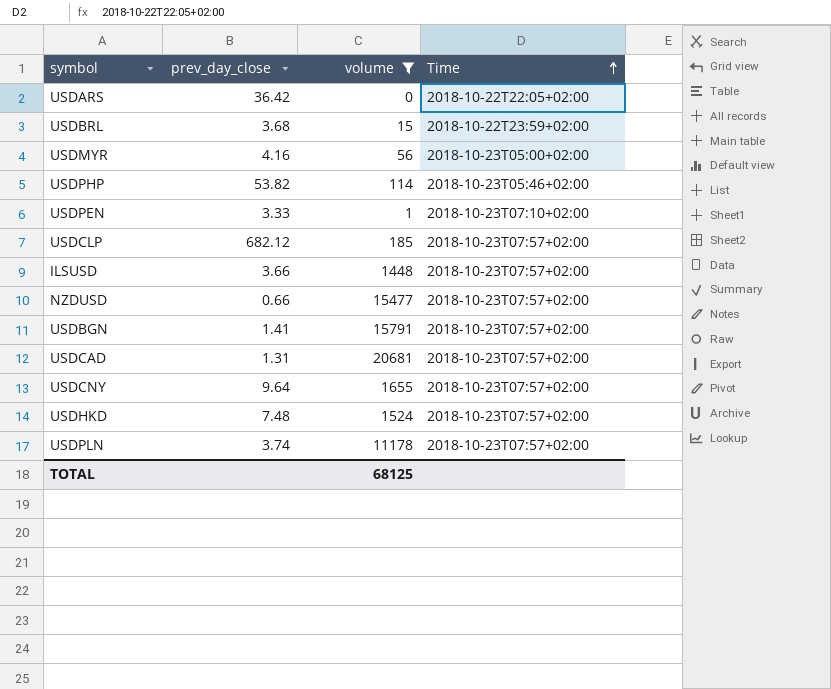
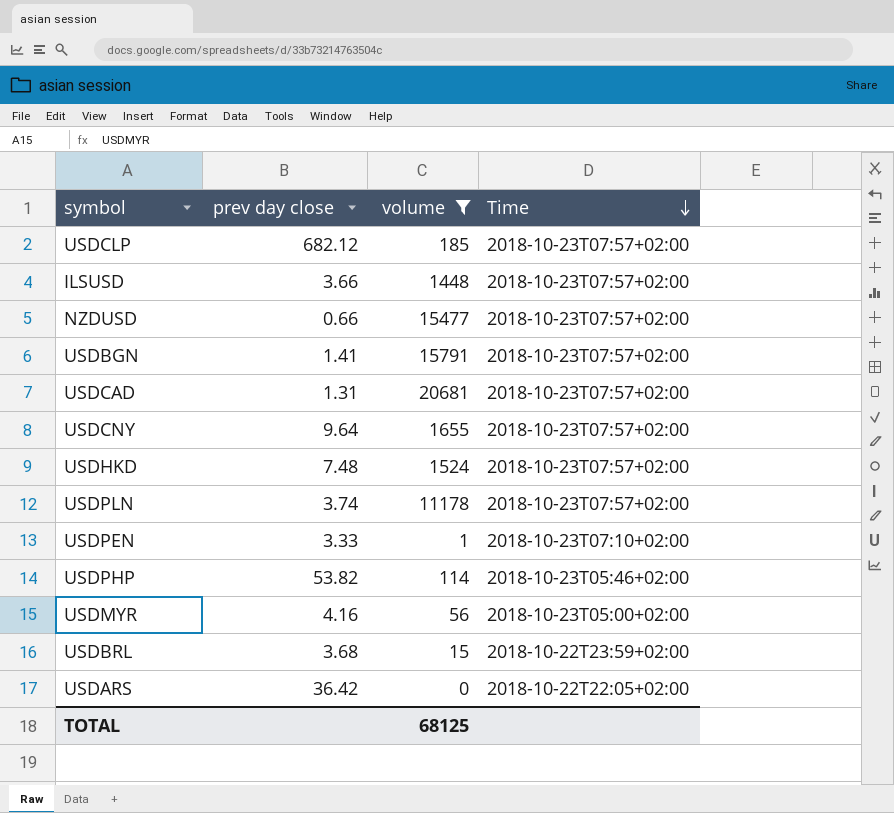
row order: Time ascending -> Time descending
column name: prev_day_close -> prev day close

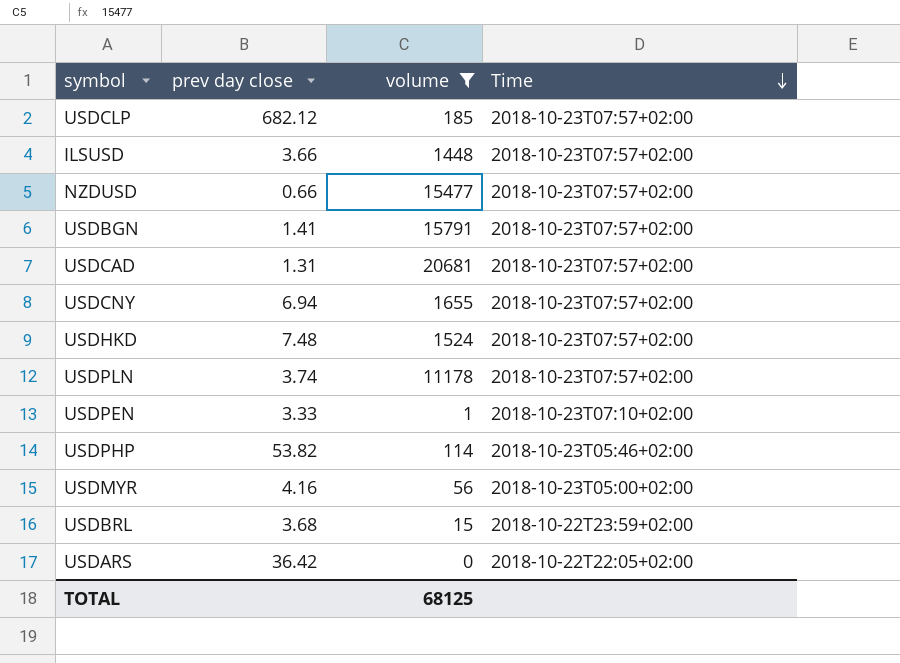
USDCNY | prev day close: 9.64 -> 6.94

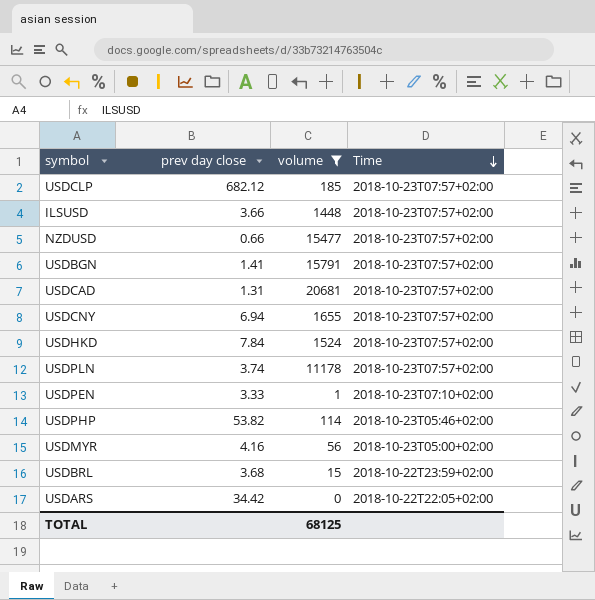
USDHKD | prev day close: 7.48 -> 7.84
USDARS | prev day close: 36.42 -> 34.42

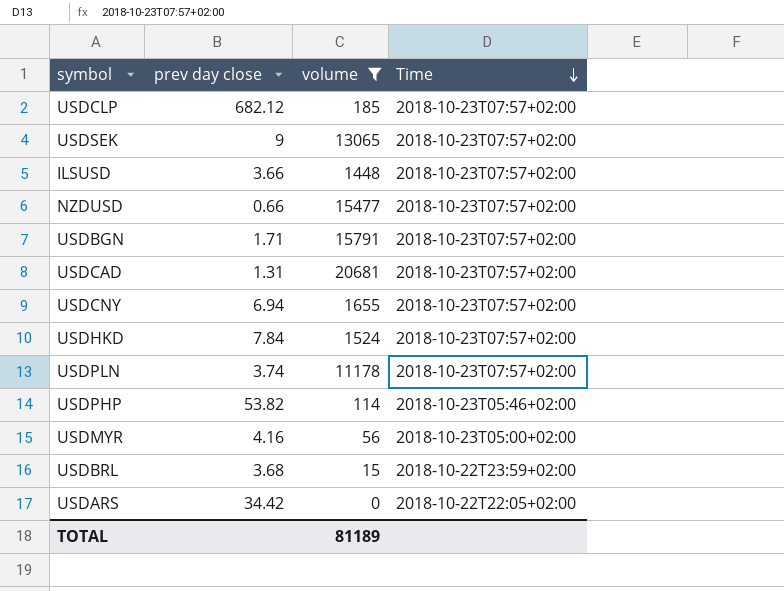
row USDPEN: 3.33 | 1 | 2018-10-23T07:10+02:00 -> none
row USDSEK: none -> 9 | 13065 | 2018-10-23T07:57+02:00
USDBGN | prev day close: 1.41 -> 1.71
TOTAL | volume: 68125 -> 81189

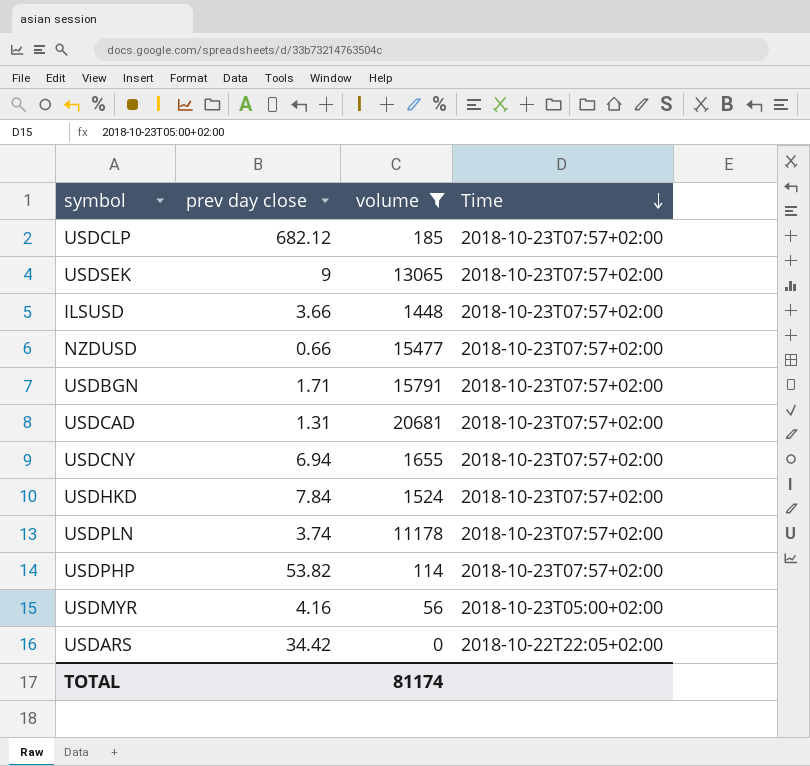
row USDBRL: 3.68 | 15 | 2018-10-22T23:59+02:00 -> none
USDPHP | Time: 2018-10-23T05:46+02:00 -> 2018-10-23T07:57+02:00
TOTAL | volume: 81189 -> 81174

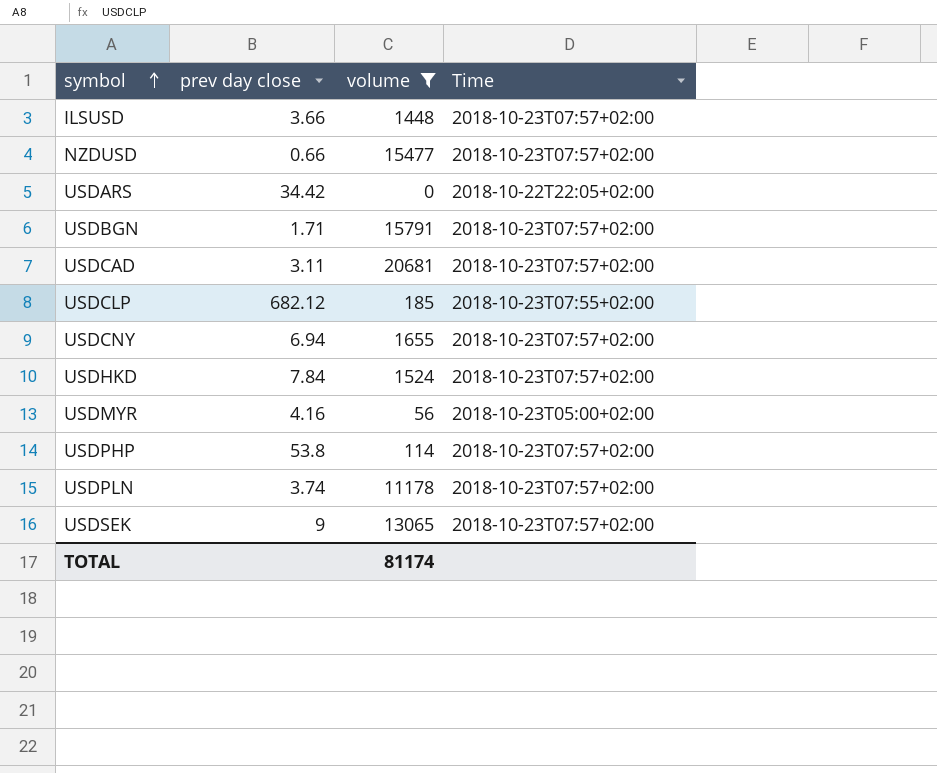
row order: Time descending -> symbol ascending
USDCAD | prev day close: 1.31 -> 3.11
USDCLP | Time: 2018-10-23T07:57+02:00 -> 2018-10-23T07:55+02:00
USDPHP | prev day close: 53.82 -> 53.8

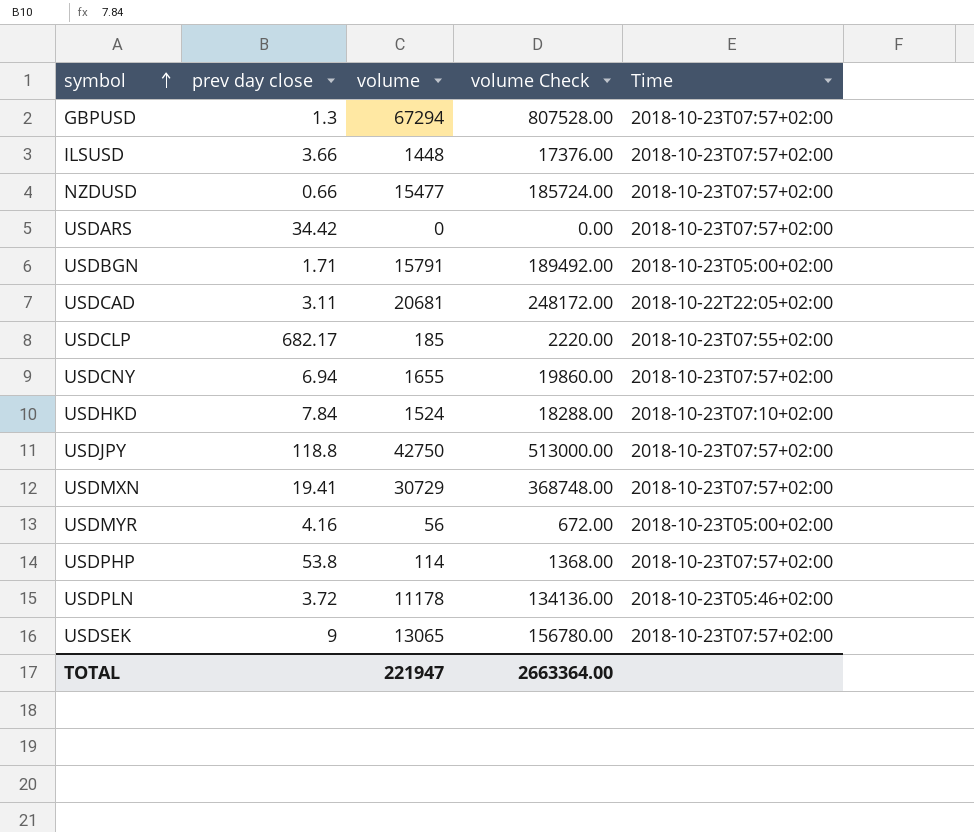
filter: volume <= 20681 -> none
column volume Check | formula: none -> [volume] * 12
USDARS | Time: 2018-10-22T22:05+02:00 -> 2018-10-23T07:57+02:00
USDBGN | Time: 2018-10-23T07:57+02:00 -> 2018-10-23T05:00+02:00
USDCAD | Time: 2018-10-23T07:57+02:00 -> 2018-10-22T22:05+02:00
USDCLP | prev day close: 682.12 -> 682.17
USDHKD | Time: 2018-10-23T07:57+02:00 -> 2018-10-23T07:10+02:00
USDPLN | prev day close: 3.74 -> 3.72
USDPLN | Time: 2018-10-23T07:57+02:00 -> 2018-10-23T05:46+02:00
TOTAL | volume: 81174 -> 221947

